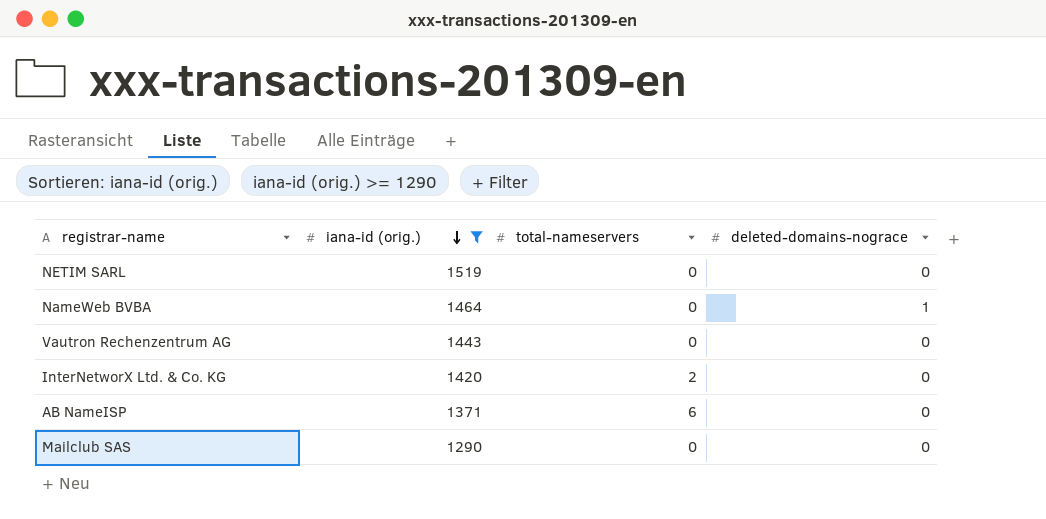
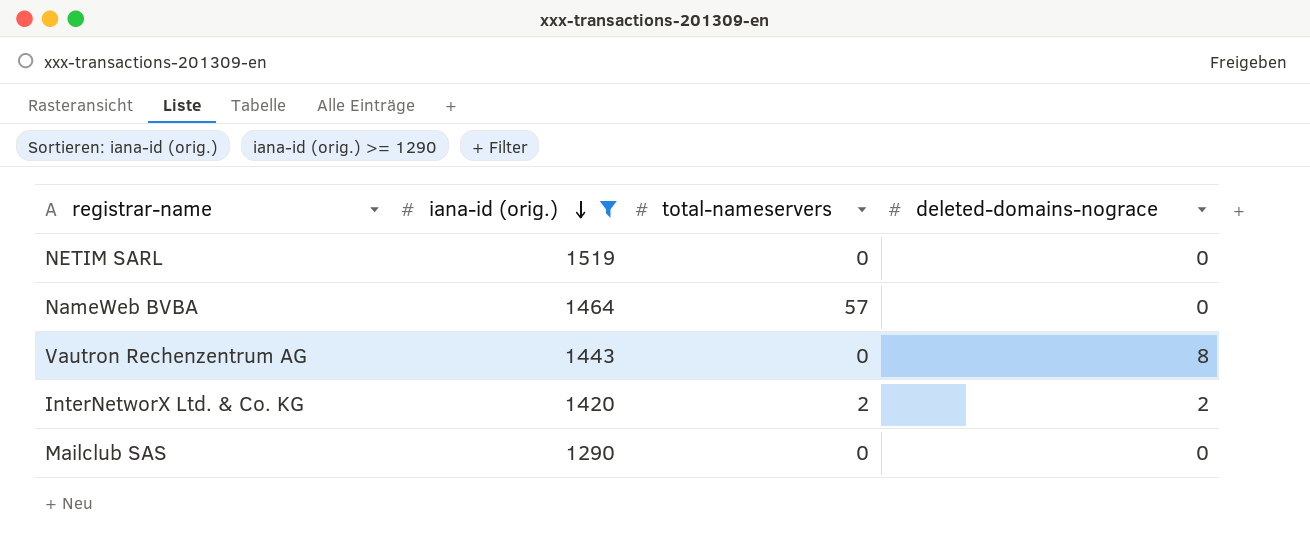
row AB NameISP: 1371 | 6 | 0 -> none
NameWeb BVBA | total-nameservers: 0 -> 57
NameWeb BVBA | deleted-domains-nograce: 1 -> 0
Vautron Rechenzentrum AG | deleted-domains-nograce: 0 -> 8
InterNetworX Ltd. & Co. KG | deleted-domains-nograce: 0 -> 2

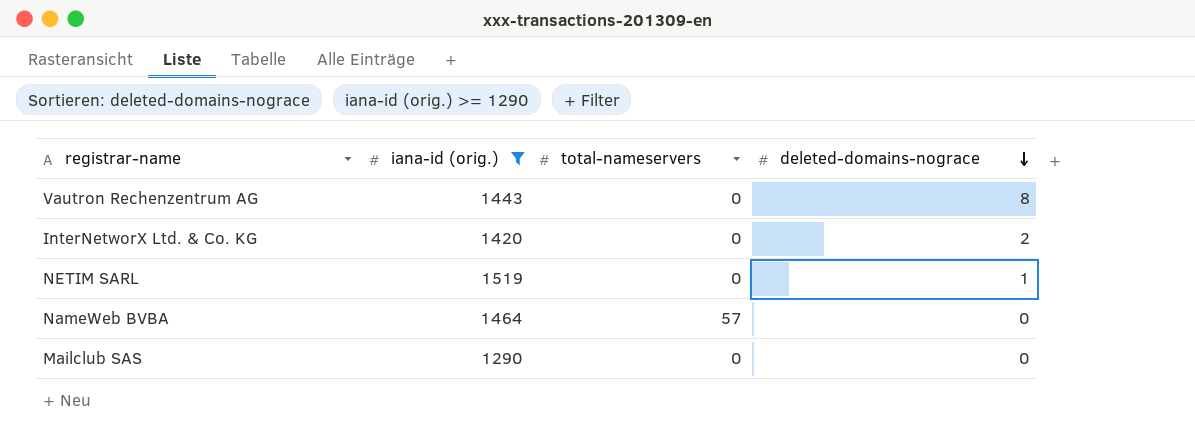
row order: iana-id (orig.) descending -> deleted-domains-nograce descending
InterNetworX Ltd. & Co. KG | total-nameservers: 2 -> 0
NETIM SARL | deleted-domains-nograce: 0 -> 1

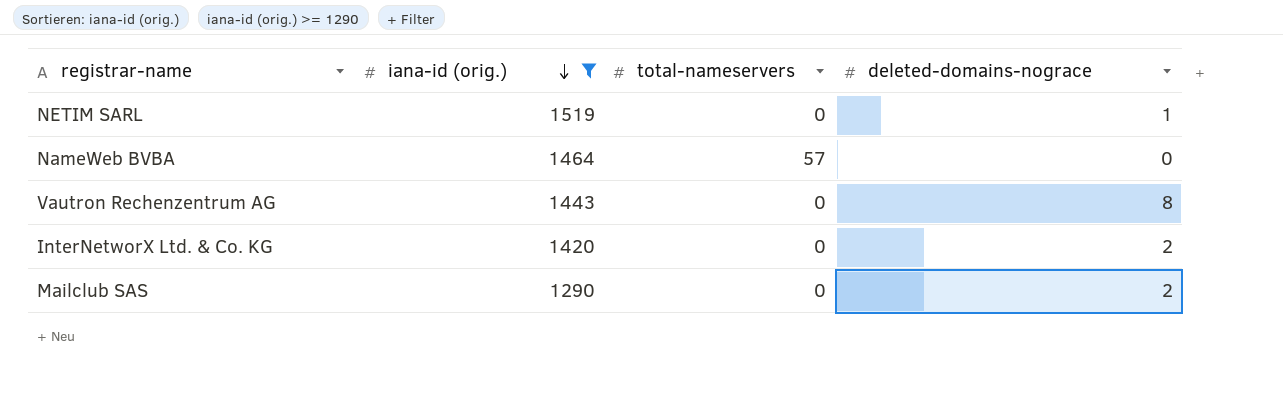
row order: deleted-domains-nograce descending -> iana-id (orig.) descending
Mailclub SAS | deleted-domains-nograce: 0 -> 2

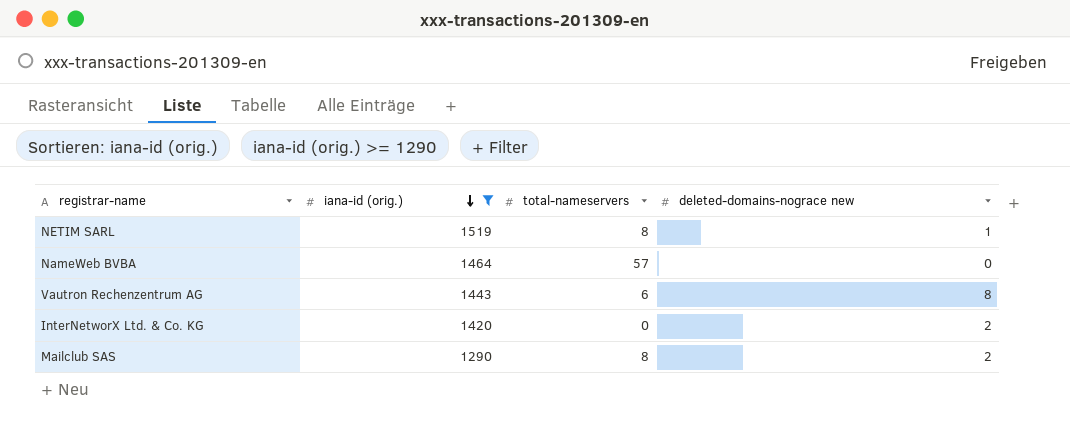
column name: deleted-domains-nograce -> deleted-domains-nograce new
NETIM SARL | total-nameservers: 0 -> 8
Vautron Rechenzentrum AG | total-nameservers: 0 -> 6
Mailclub SAS | total-nameservers: 0 -> 8

